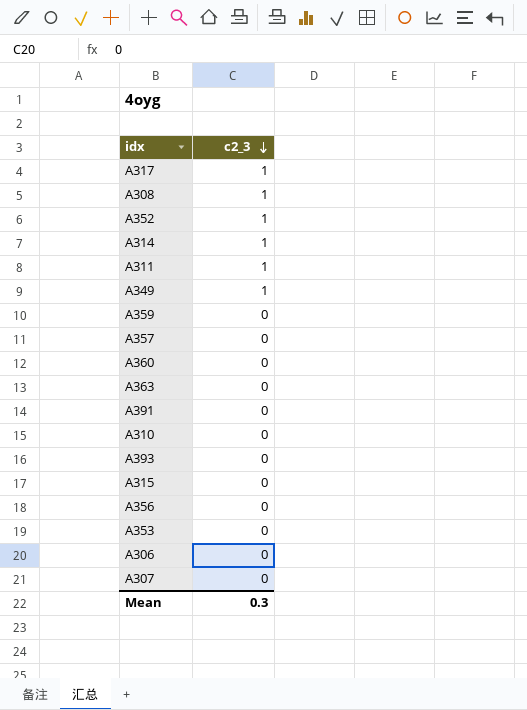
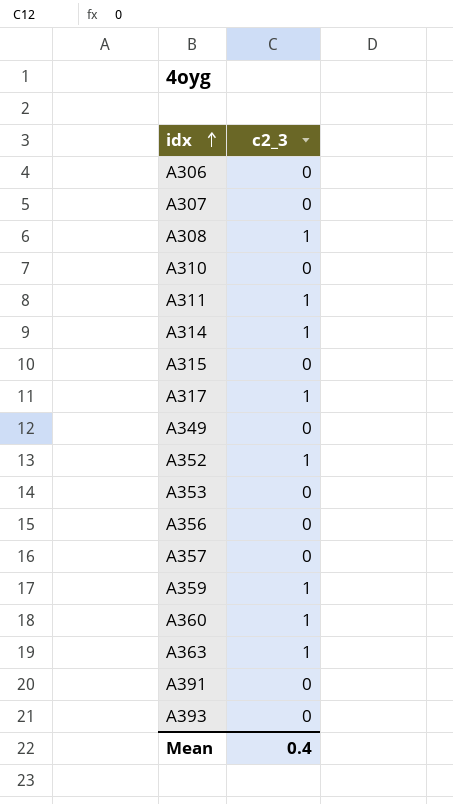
row order: c2_3 descending -> idx ascending
A349 | c2_3: 1 -> 0
A359 | c2_3: 0 -> 1
A360 | c2_3: 0 -> 1
A363 | c2_3: 0 -> 1
Mean | c2_3: 0.3 -> 0.4

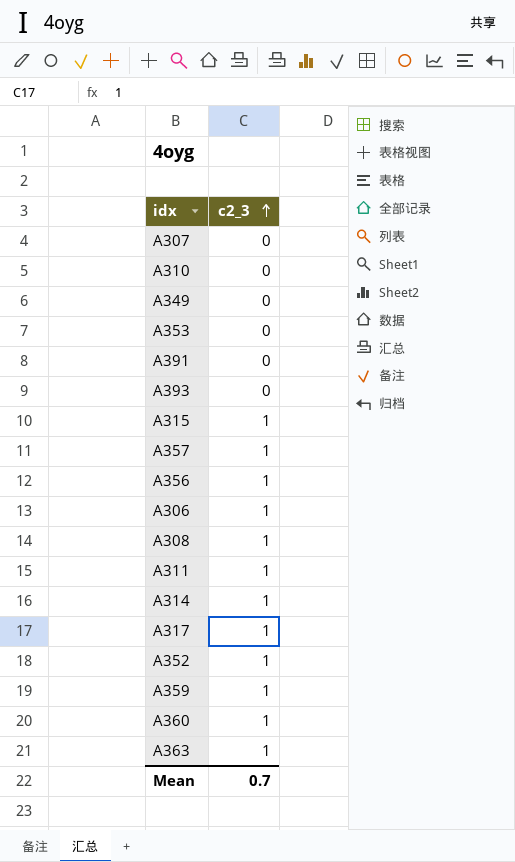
row order: idx ascending -> c2_3 ascending
A315 | c2_3: 0 -> 1
A357 | c2_3: 0 -> 1
A356 | c2_3: 0 -> 1
A306 | c2_3: 0 -> 1
Mean | c2_3: 0.4 -> 0.7

